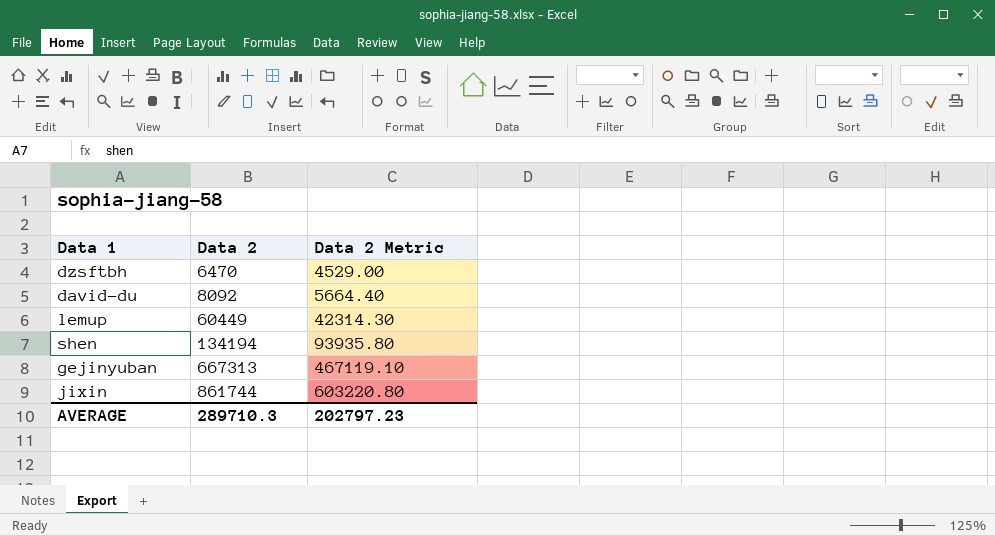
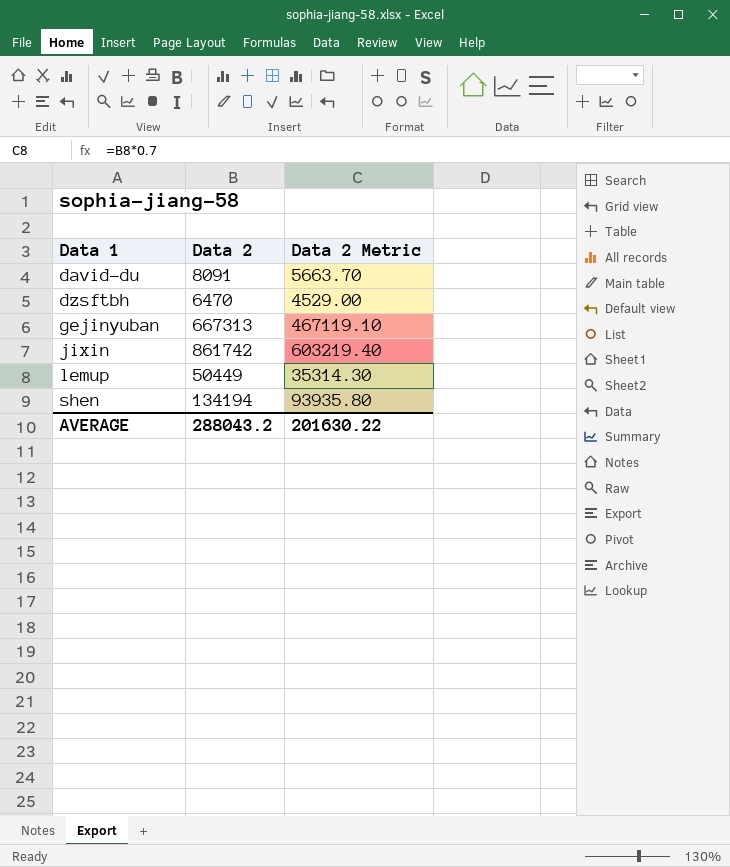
row order: Data 2 ascending -> Data 1 ascending
david-du | Data 2: 8092 -> 8091
david-du | Data 2 Metric: 5664.40 -> 5663.70
jixin | Data 2: 861744 -> 861742
jixin | Data 2 Metric: 603220.80 -> 603219.40
lemup | Data 2: 60449 -> 50449
lemup | Data 2 Metric: 42314.30 -> 35314.30
AVERAGE | Data 2: 289710.3 -> 288043.2
AVERAGE | Data 2 Metric: 202797.23 -> 201630.22

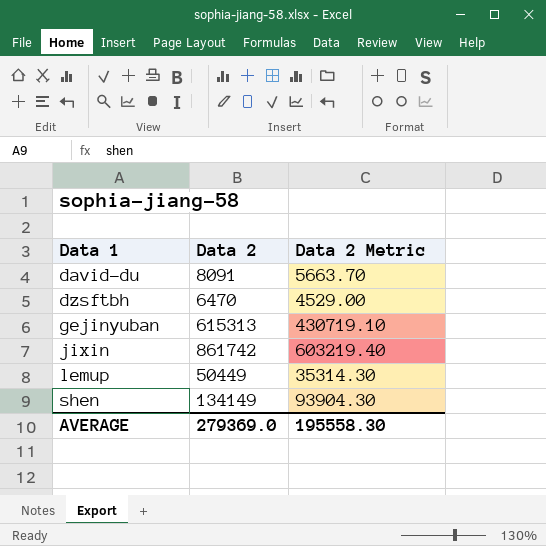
gejinyuban | Data 2: 667313 -> 615313
gejinyuban | Data 2 Metric: 467119.10 -> 430719.10
shen | Data 2: 134194 -> 134149
shen | Data 2 Metric: 93935.80 -> 93904.30
AVERAGE | Data 2: 288043.2 -> 279369.0
AVERAGE | Data 2 Metric: 201630.22 -> 195558.30

